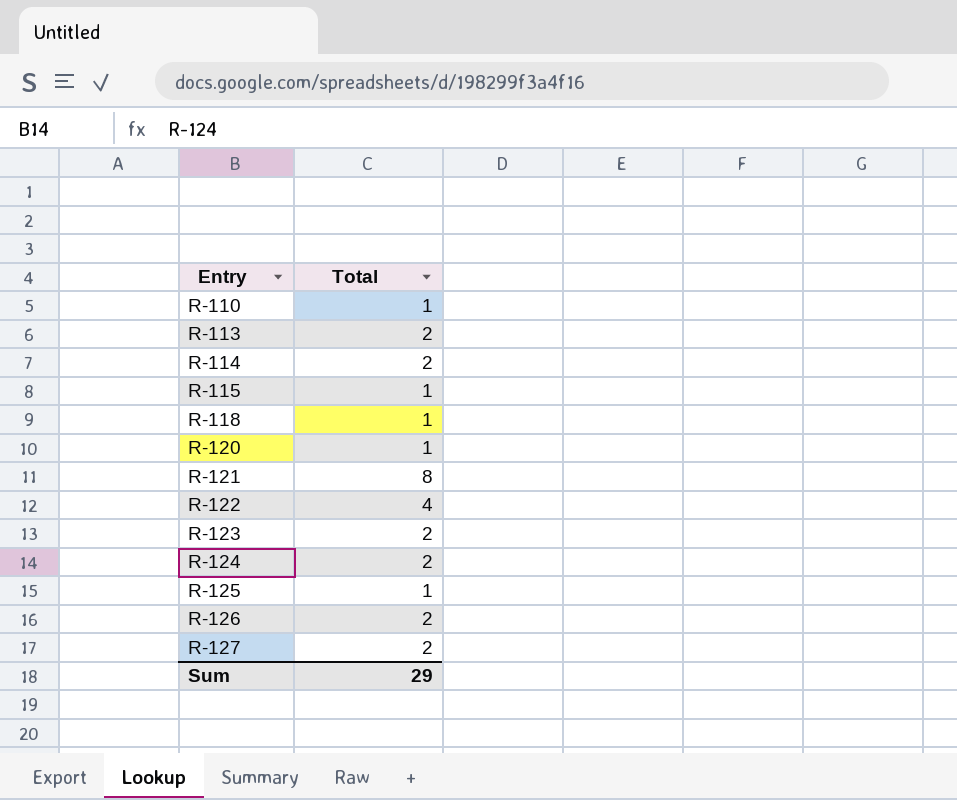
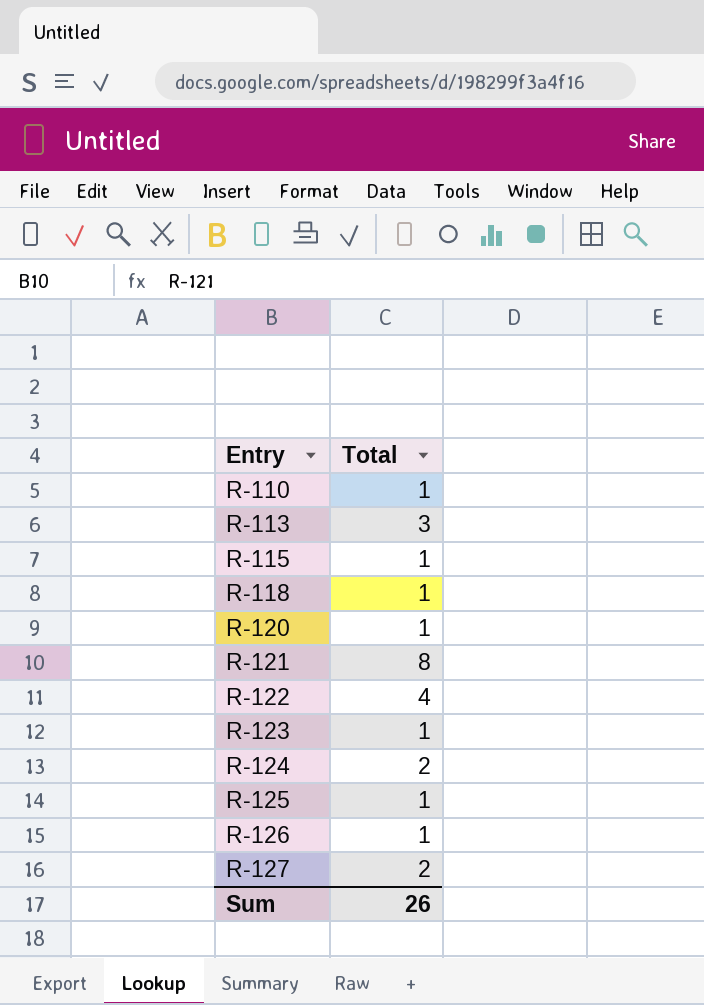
row R-114: 2 -> none
R-113 | Total: 2 -> 3
R-123 | Total: 2 -> 1
R-126 | Total: 2 -> 1
Sum | Total: 29 -> 26

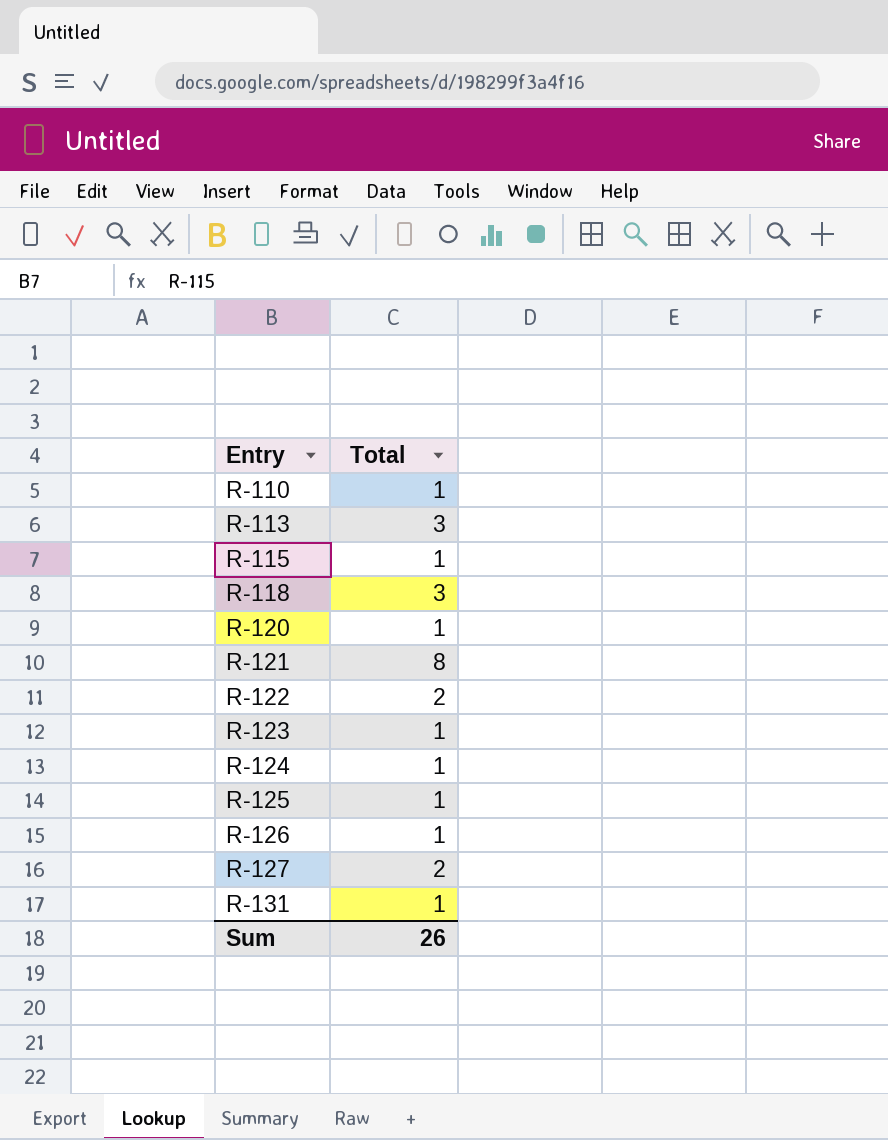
R-118 | Total: 1 -> 3
R-122 | Total: 4 -> 2
R-124 | Total: 2 -> 1
row R-131: none -> 1

